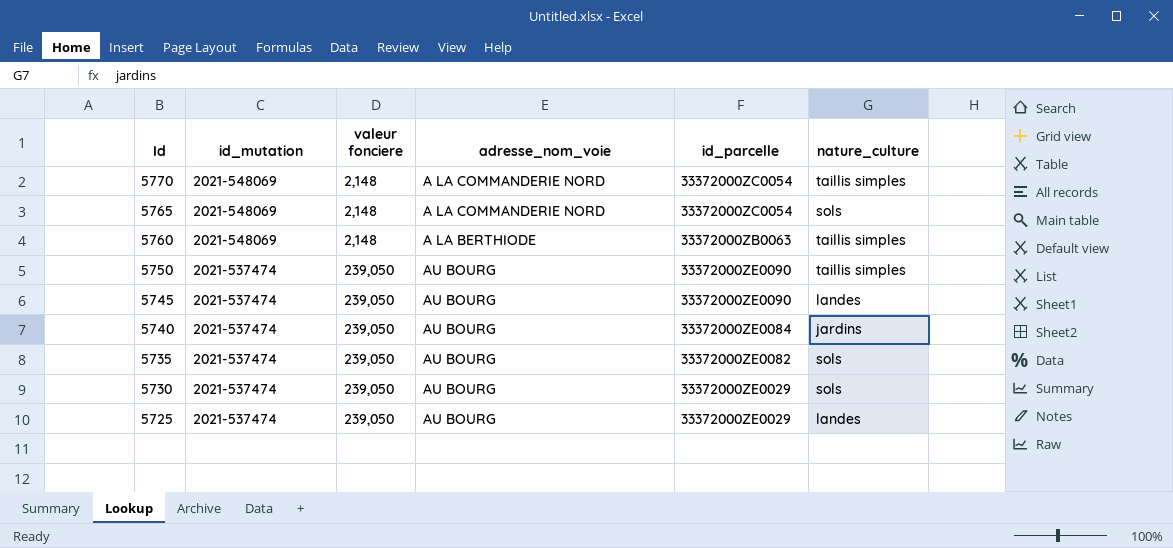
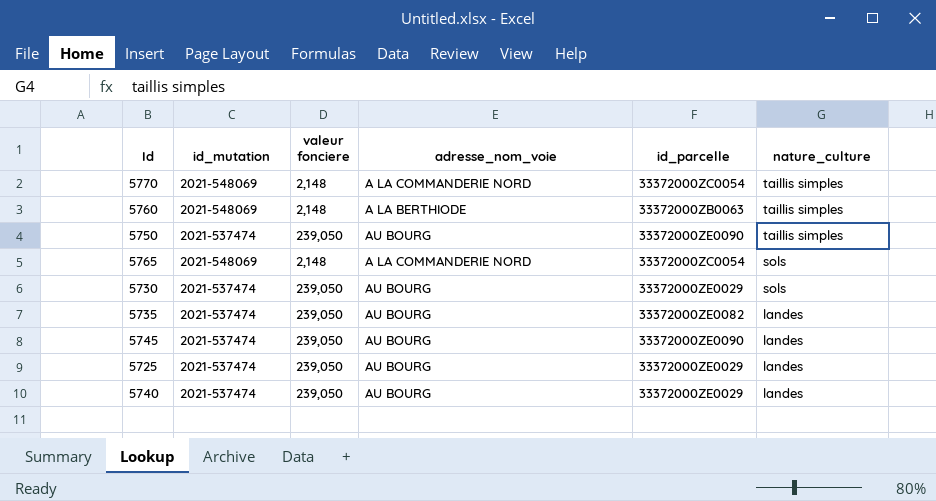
row order: Id descending -> nature_culture descending
5735 | nature_culture: sols -> landes
5740 | id_parcelle: 33372000ZE0084 -> 33372000ZE0029
5740 | nature_culture: jardins -> landes

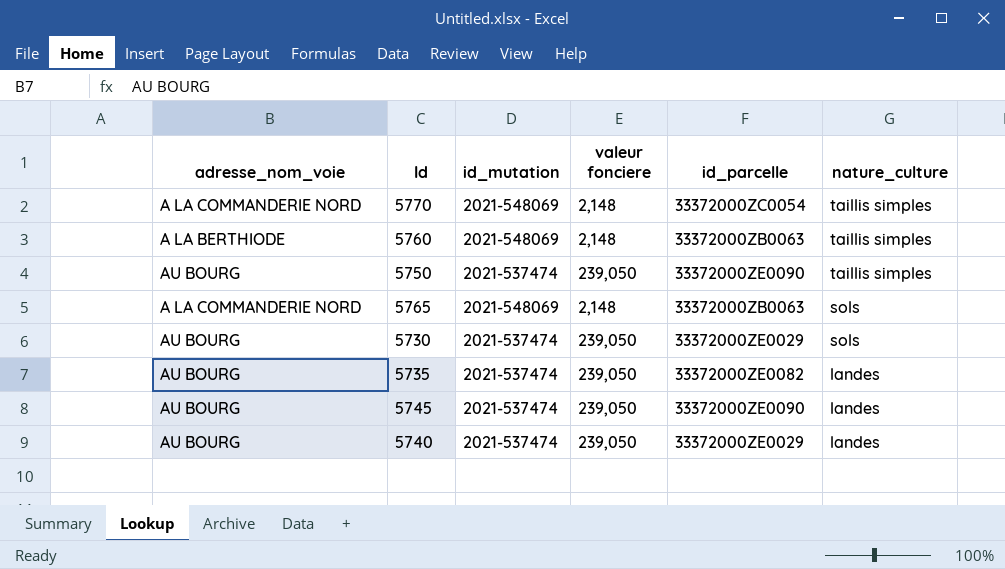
column adresse_nom_voie | position: 4 -> 1
row 5725: 2021-537474 | 239,050 | AU BOURG | 33372000ZE0029 | landes -> none
5765 | id_parcelle: 33372000ZC0054 -> 33372000ZB0063

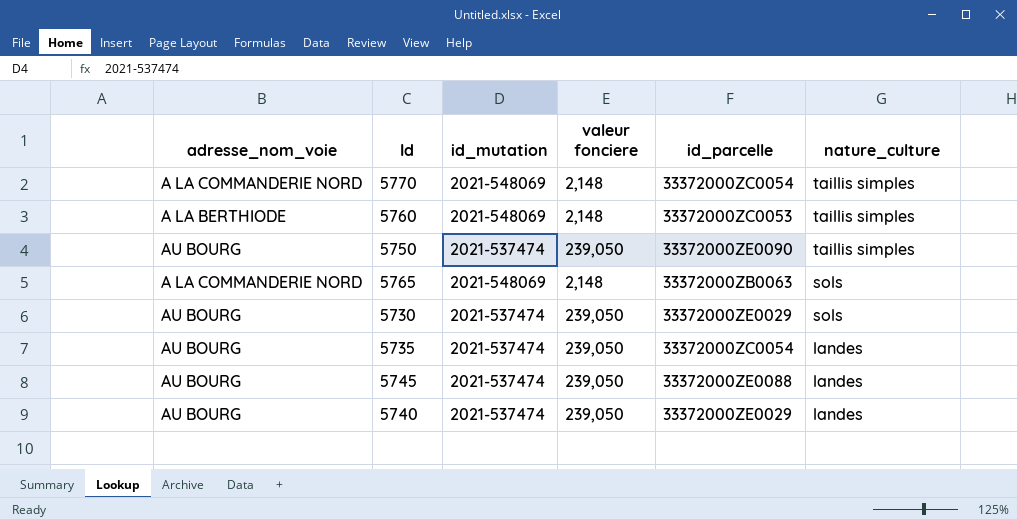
5760 | id_parcelle: 33372000ZB0063 -> 33372000ZC0053
5735 | id_parcelle: 33372000ZE0082 -> 33372000ZC0054
5745 | id_parcelle: 33372000ZE0090 -> 33372000ZE0088

